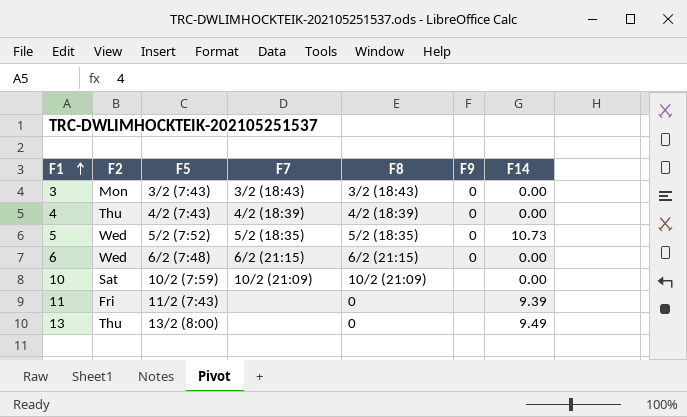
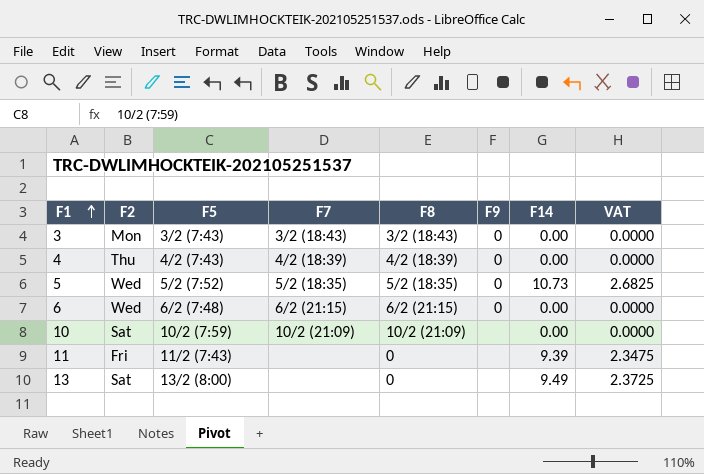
column VAT | formula: none -> [F14] * 0.25
13 | F2: Thu -> Sat

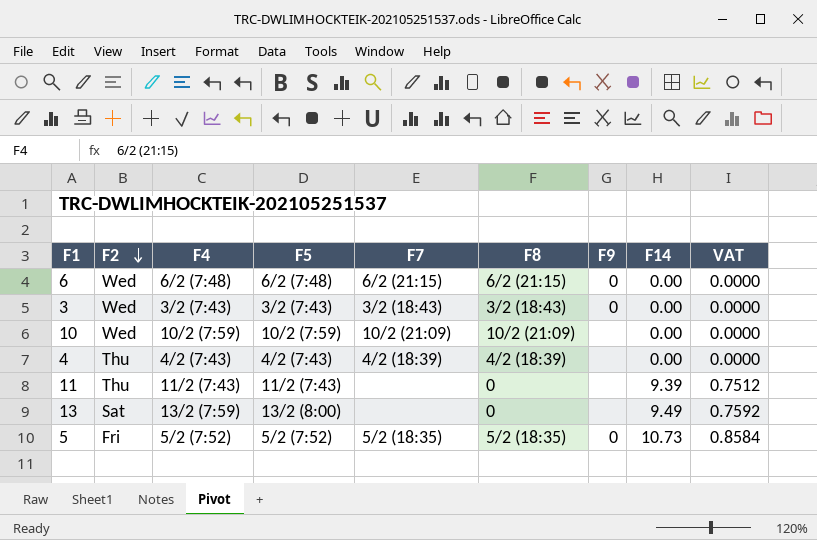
row order: F1 ascending -> F2 descending
column F4 | position: none -> 3
column VAT | formula: [F14] * 0.25 -> [F14] * 0.08
3 | F2: Mon -> Wed
10 | F2: Sat -> Wed
4 | F9: 0 -> none
11 | F2: Fri -> Thu
5 | F2: Wed -> Fri

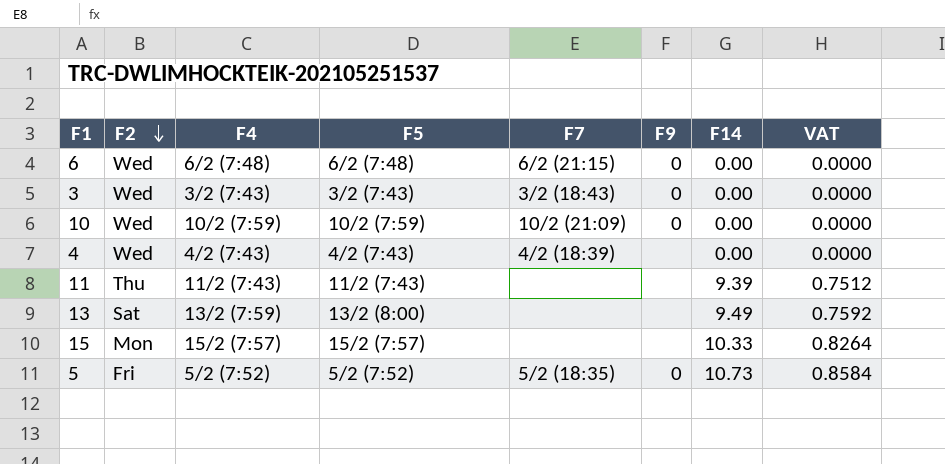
column F8 | position: 6 -> none
10 | F9: none -> 0
4 | F2: Thu -> Wed
row 15: none -> Mon | 15/2 (7:57) | 15/2 (7:57) | none | none | 10.33 | 0.8264

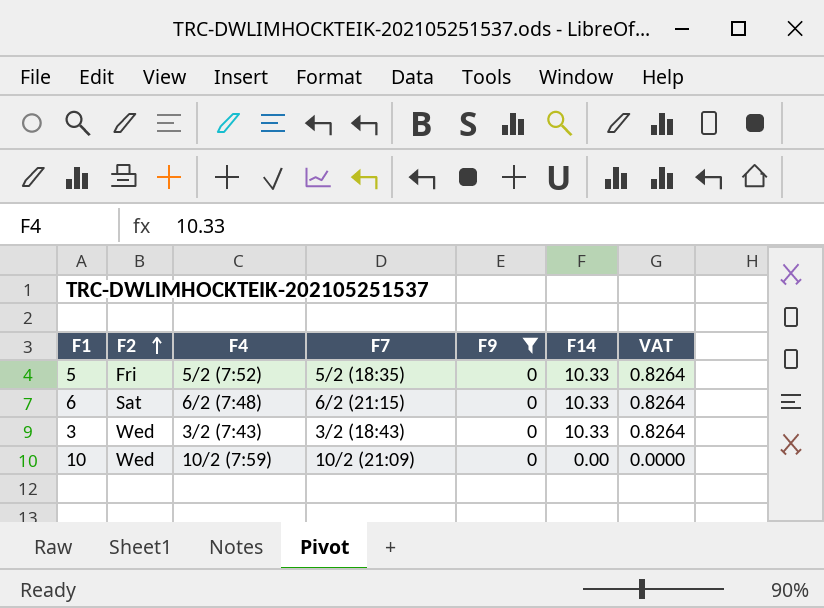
filter: none -> F9 = 0
row order: F2 descending -> F2 ascending
column F5 | position: 4 -> none
5 | F14: 10.73 -> 10.33
5 | VAT: 0.8584 -> 0.8264
6 | F2: Wed -> Sat
6 | F14: 0.00 -> 10.33
6 | VAT: 0.0000 -> 0.8264
3 | F14: 0.00 -> 10.33
3 | VAT: 0.0000 -> 0.8264

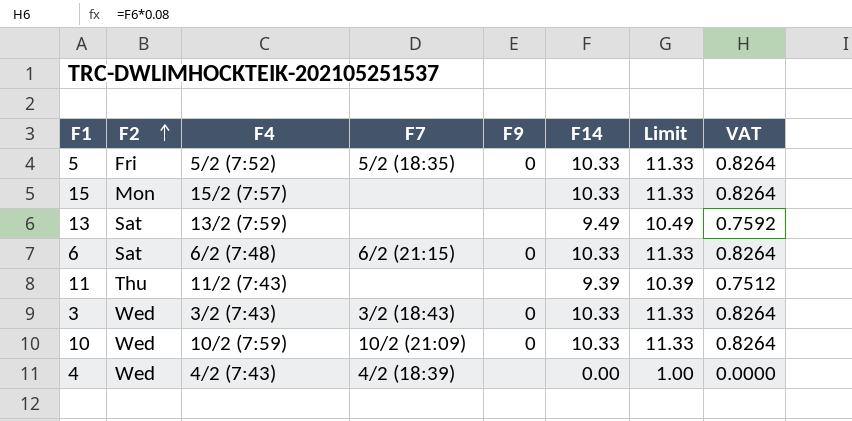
filter: F9 = 0 -> none
column Limit | formula: none -> [F14] + 1
10 | F14: 0.00 -> 10.33
10 | VAT: 0.0000 -> 0.8264

